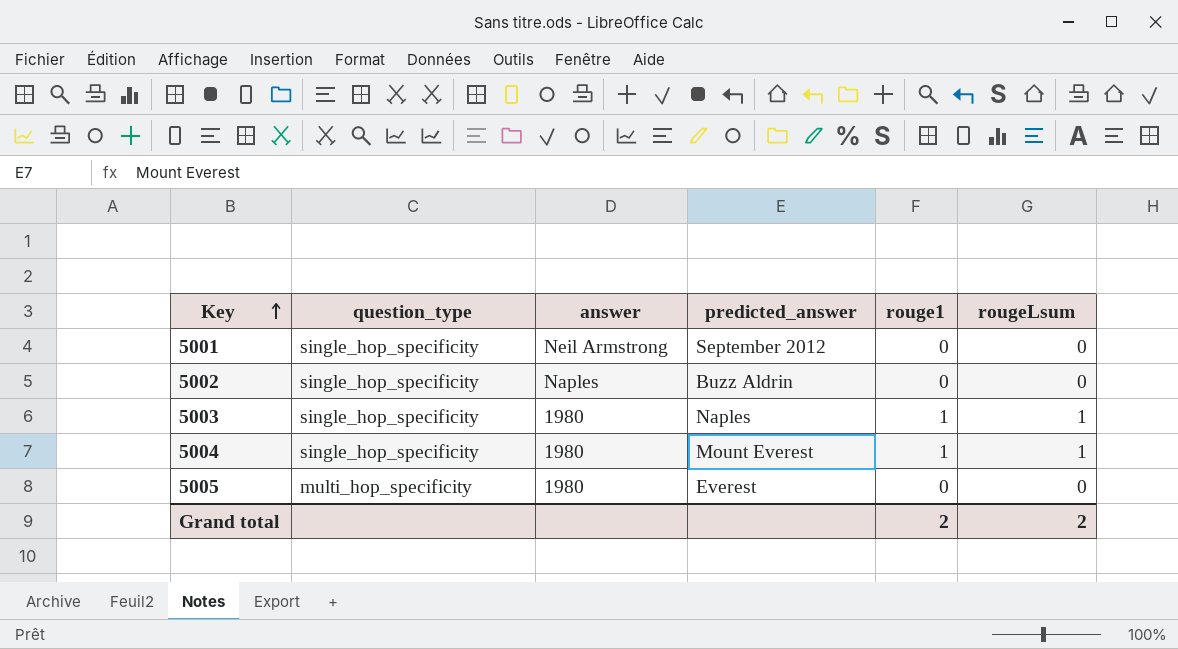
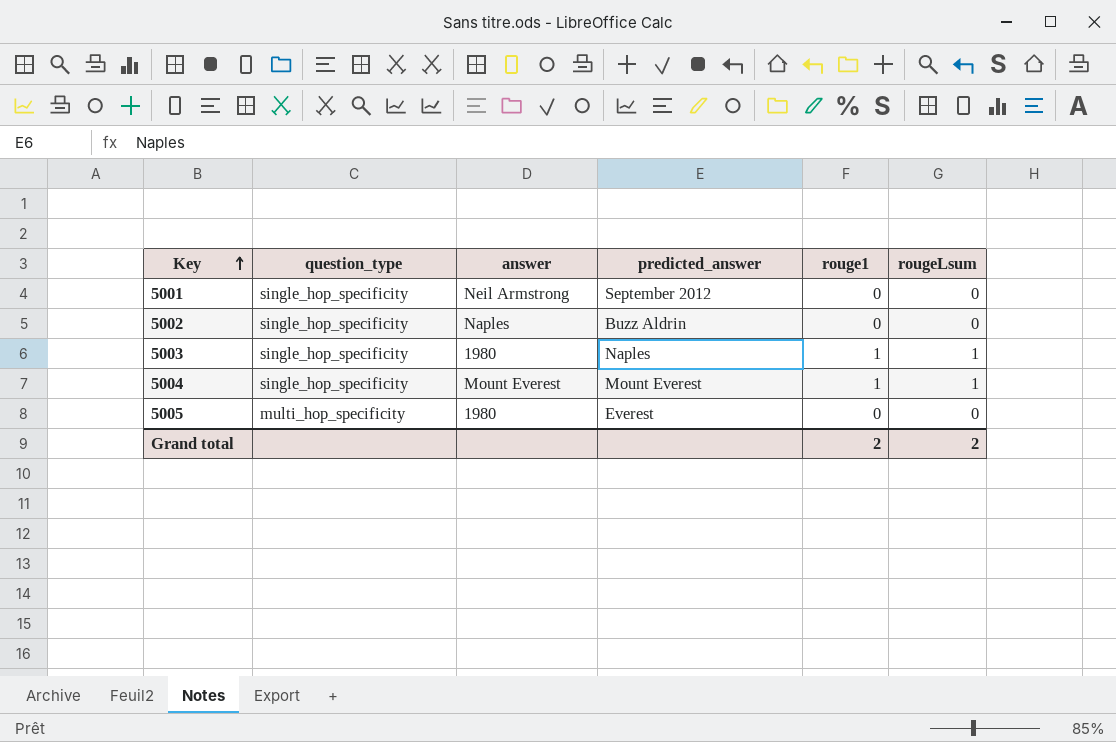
5004 | answer: 1980 -> Mount Everest

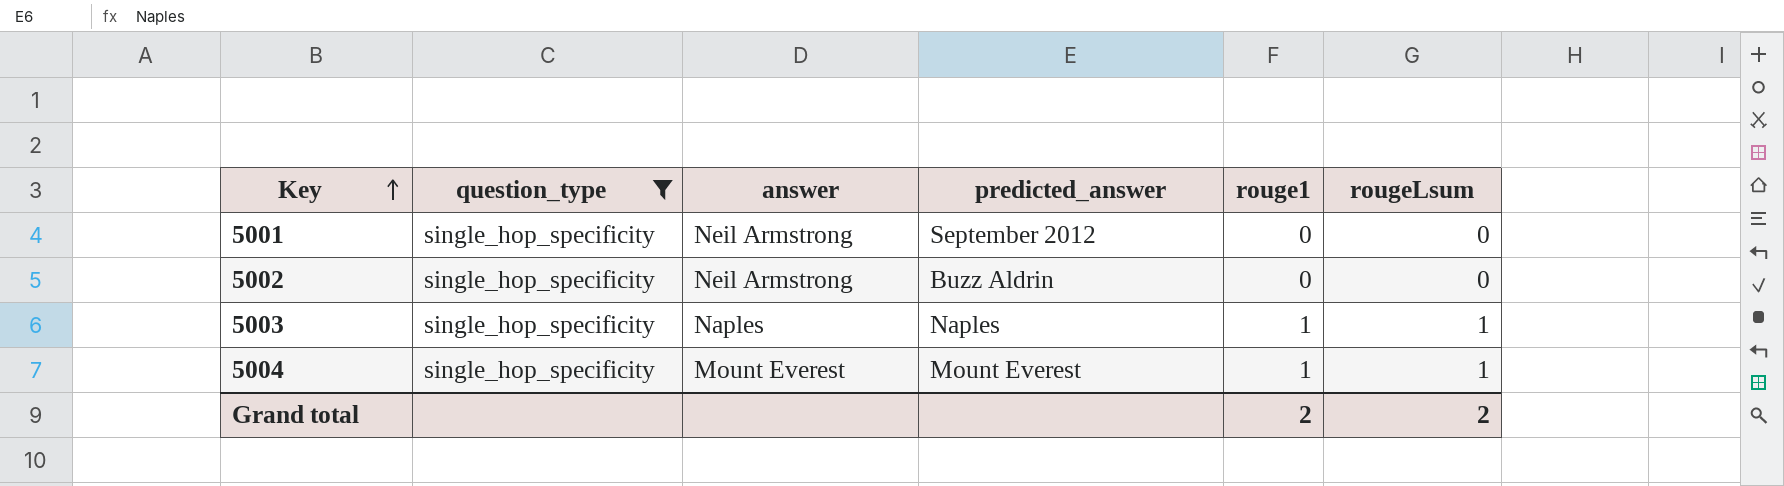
filter: none -> question_type = single_hop_specificity
5002 | answer: Naples -> Neil Armstrong
5003 | answer: 1980 -> Naples

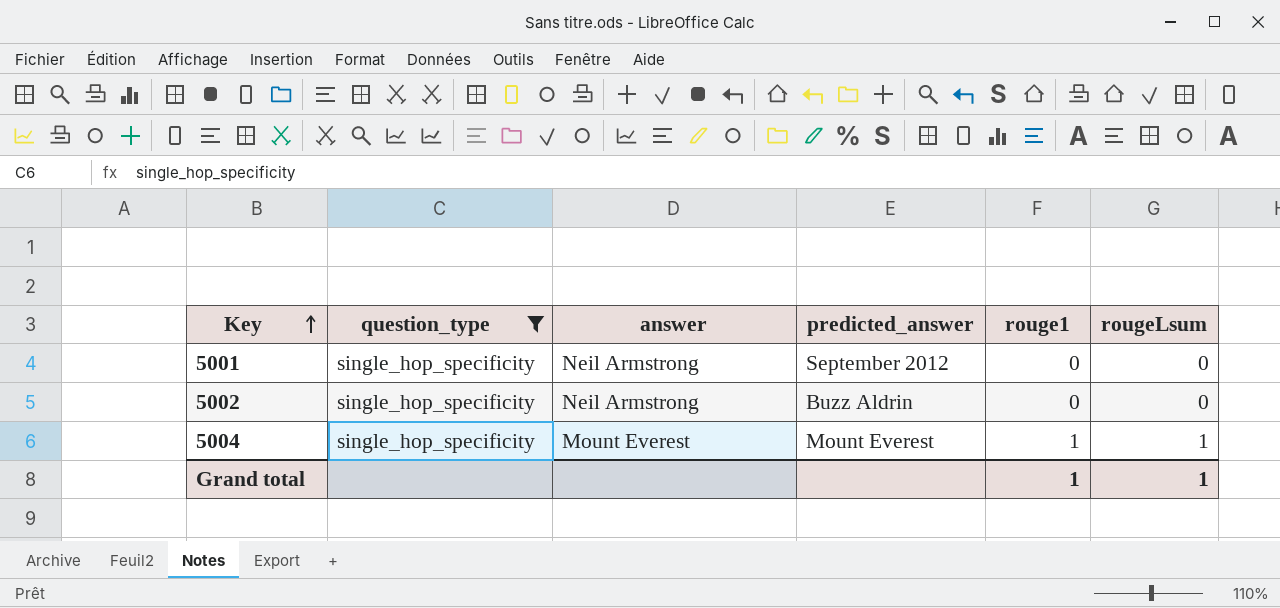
row 5003: single_hop_specificity | Naples | Naples | 1 | 1 -> none
Grand total | rouge1: 2 -> 1
Grand total | rougeLsum: 2 -> 1

